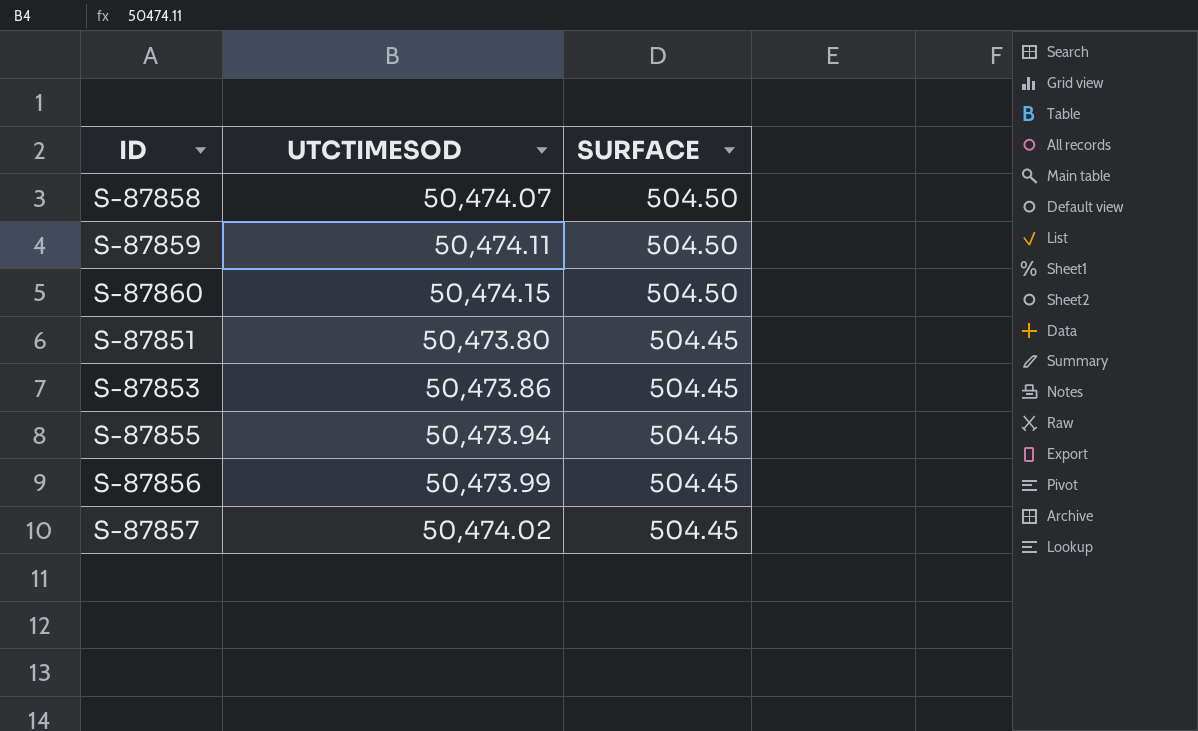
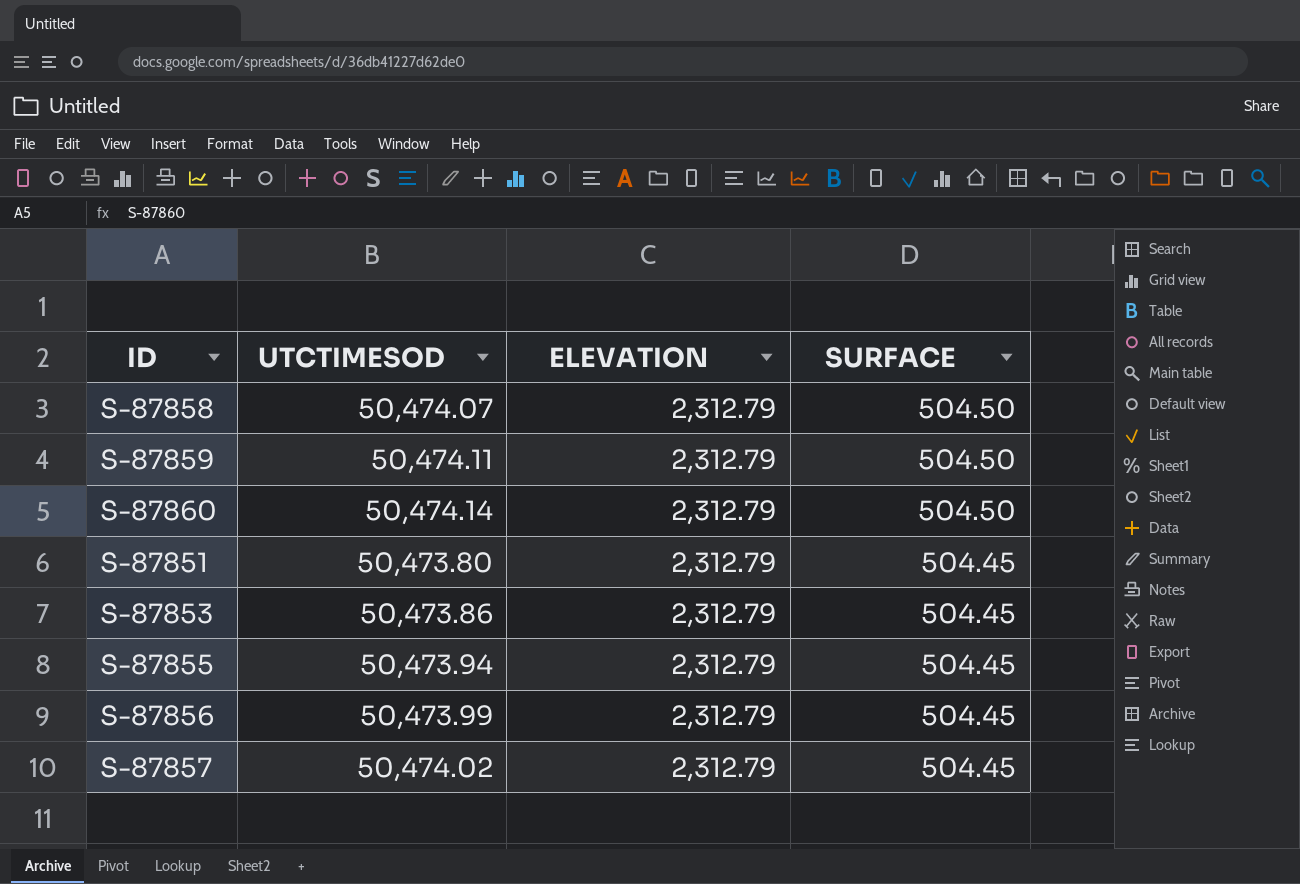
column ELEVATION | position: none -> 3
S-87860 | UTCTIMESOD: 50,474.15 -> 50,474.14

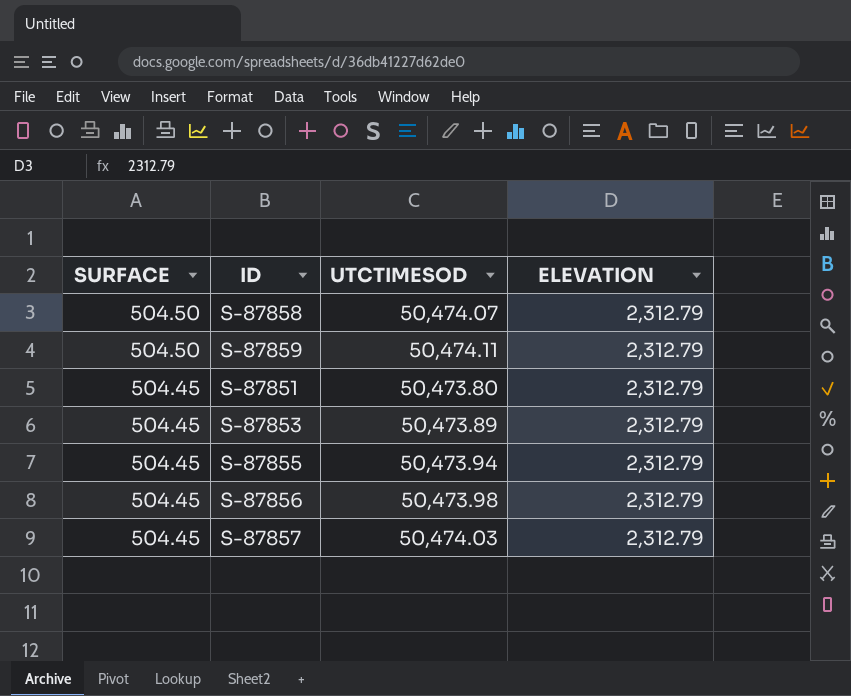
column SURFACE | position: 4 -> 1
row S-87860: 50,474.14 | 2,312.79 | 504.50 -> none
S-87853 | UTCTIMESOD: 50,473.86 -> 50,473.89
S-87856 | UTCTIMESOD: 50,473.99 -> 50,473.98
S-87857 | UTCTIMESOD: 50,474.02 -> 50,474.03

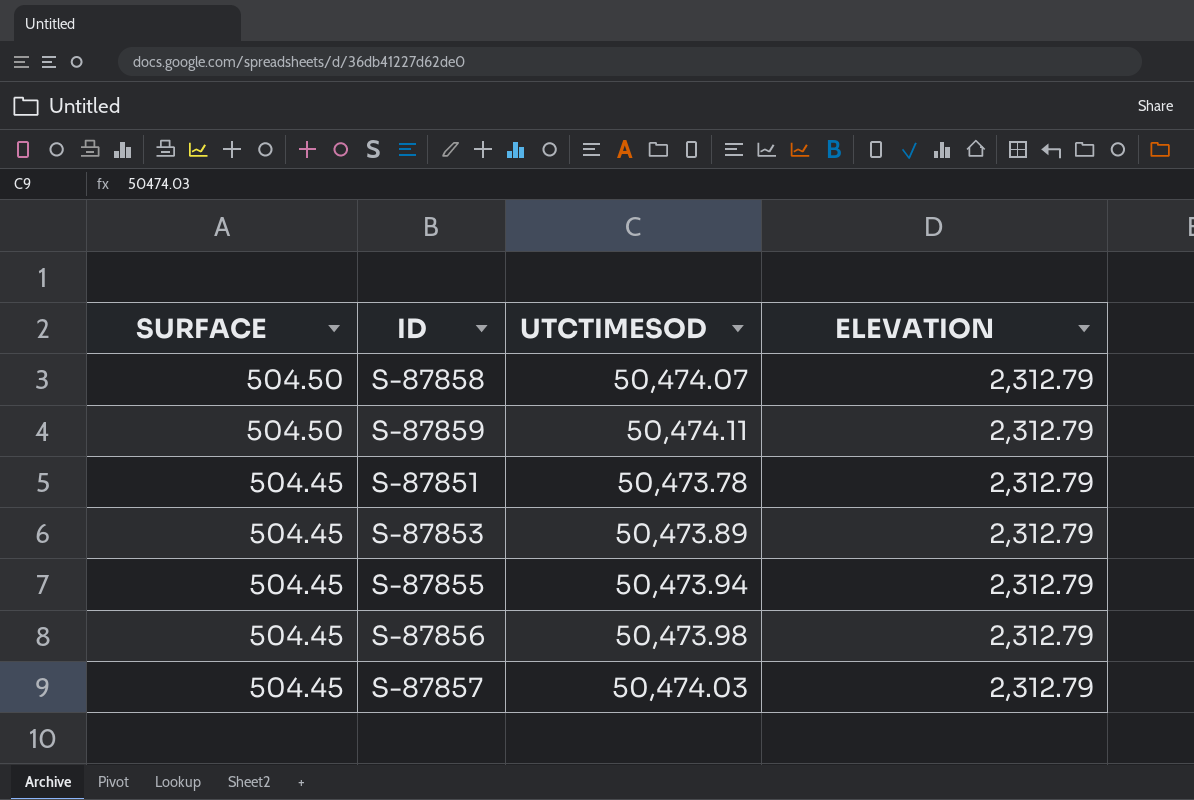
S-87851 | UTCTIMESOD: 50,473.80 -> 50,473.78

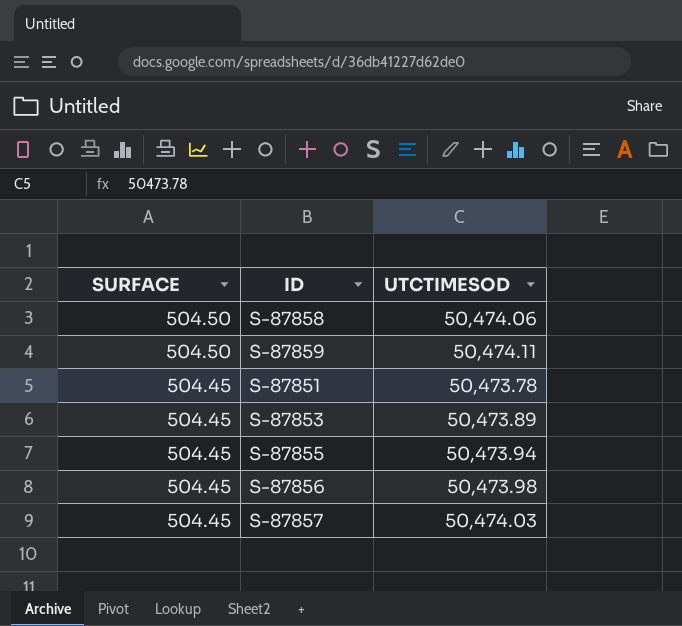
column ELEVATION | position: 4 -> none
S-87858 | UTCTIMESOD: 50,474.07 -> 50,474.06

